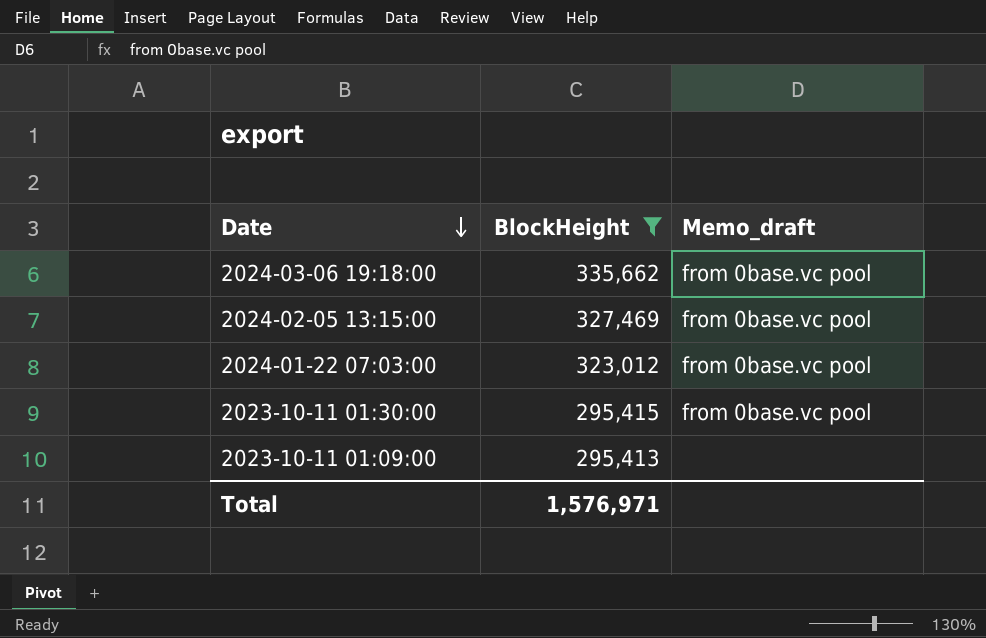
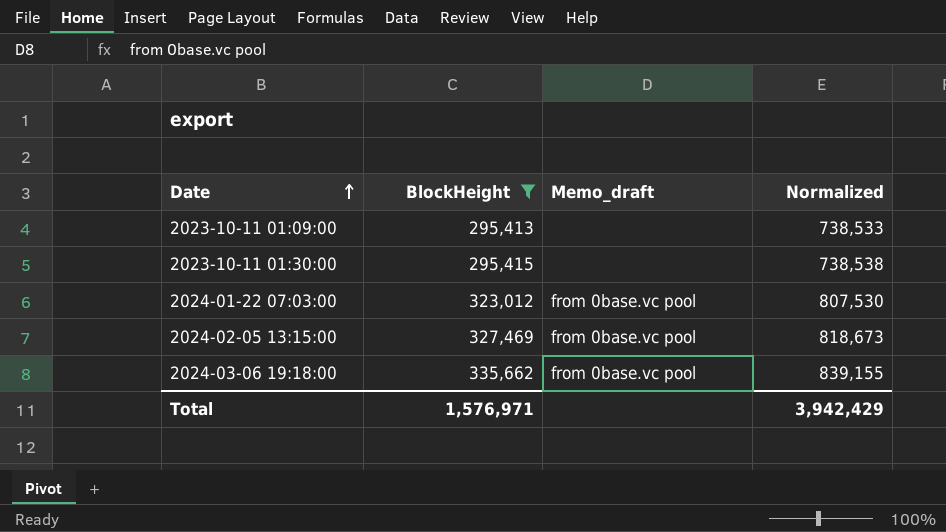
row order: Date descending -> Date ascending
column Normalized | formula: none -> [BlockHeight] * 2.5
2023-10-11 01:30:00 | Memo_draft: from 0base.vc pool -> none

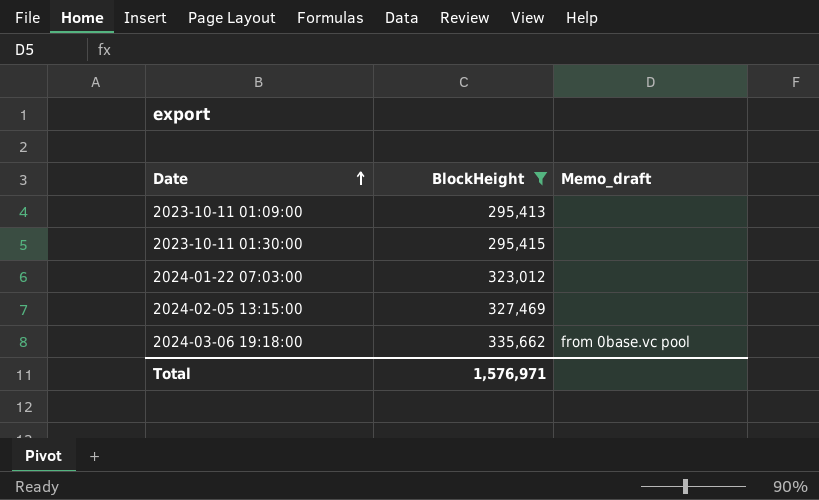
column Normalized | formula: [BlockHeight] * 2.5 -> none
2024-01-22 07:03:00 | Memo_draft: from 0base.vc pool -> none
2024-02-05 13:15:00 | Memo_draft: from 0base.vc pool -> none

